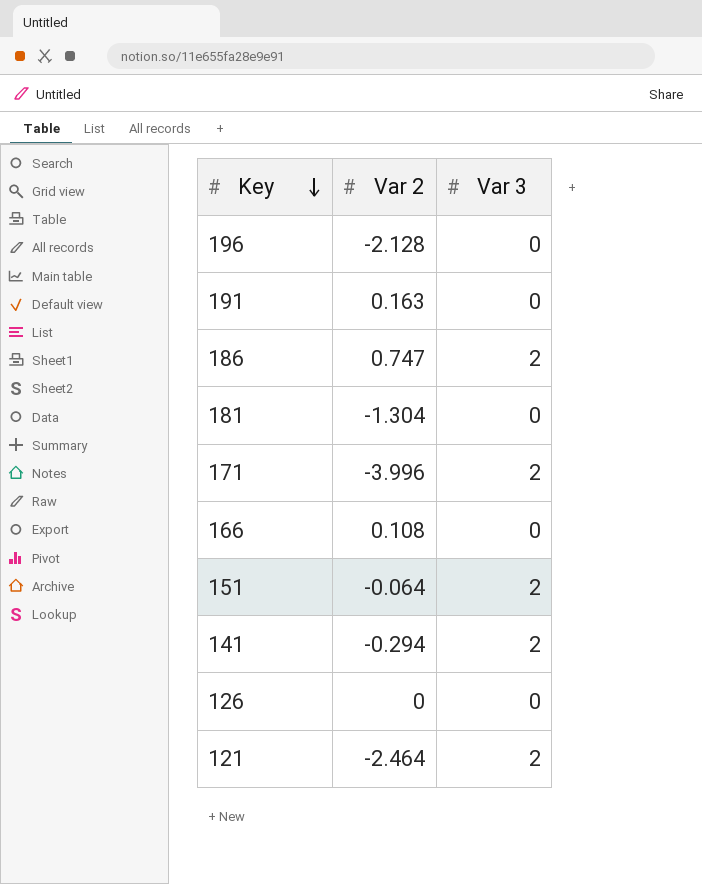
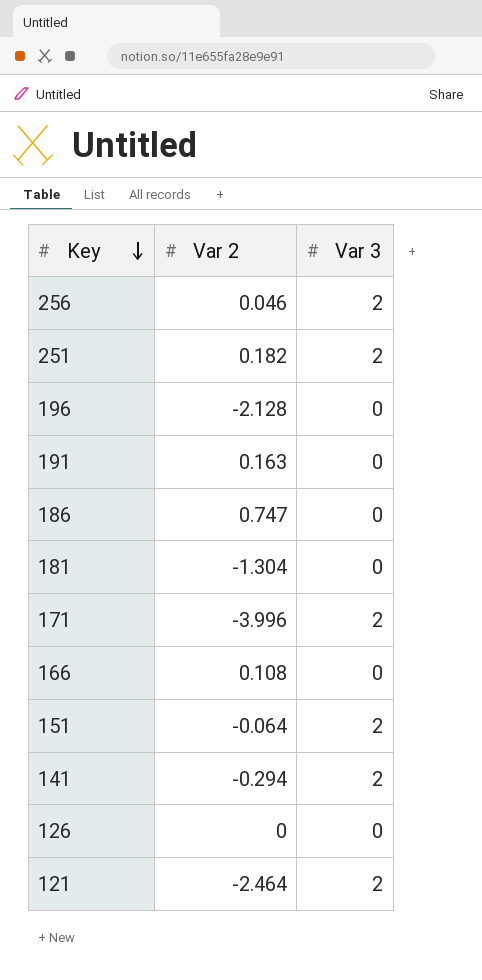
row 256: none -> 0.046 | 2
row 251: none -> 0.182 | 2
186 | Var 3: 2 -> 0

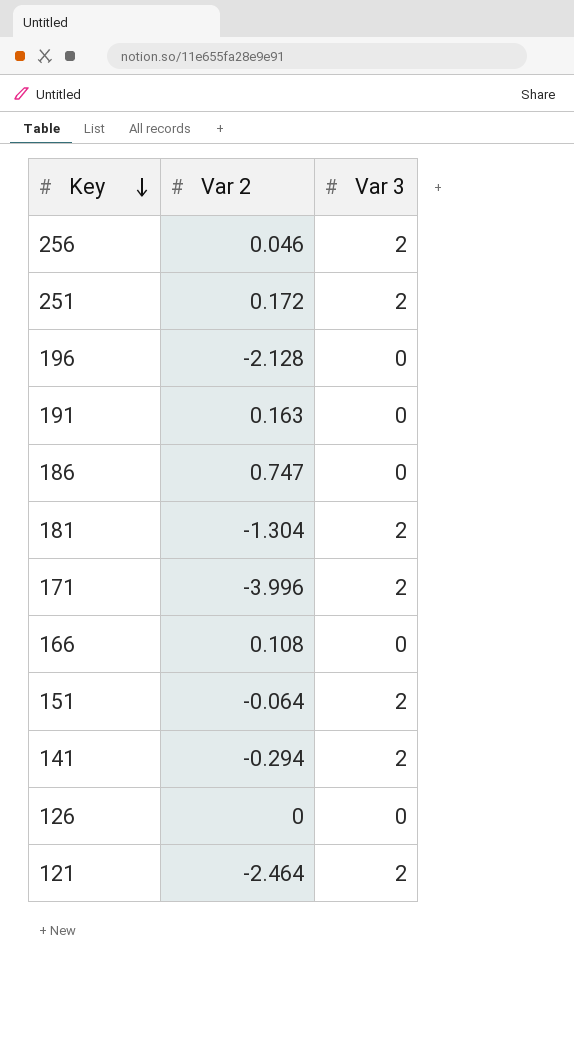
251 | Var 2: 0.182 -> 0.172
181 | Var 3: 0 -> 2

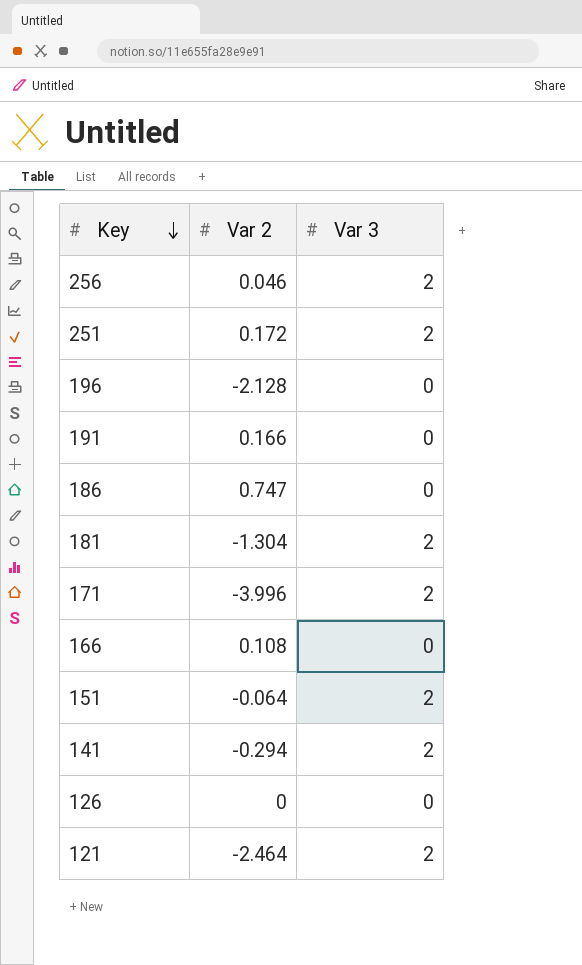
191 | Var 2: 0.163 -> 0.166

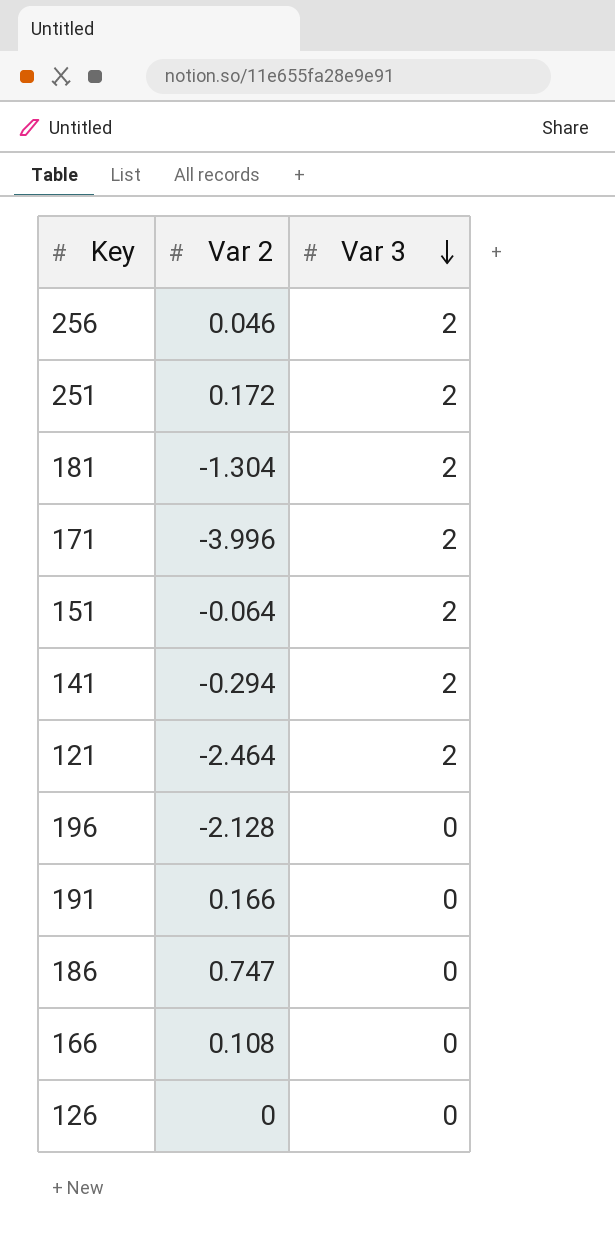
row order: Key descending -> Var 3 descending

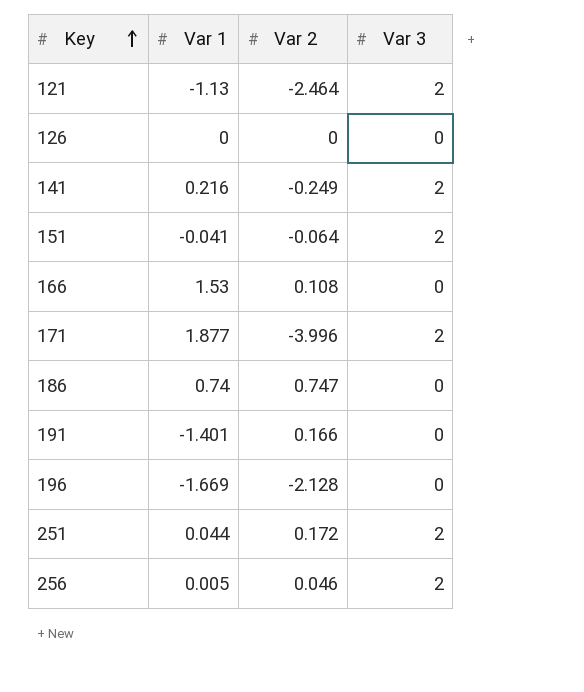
row order: Var 3 descending -> Key ascending
column Var 1 | position: none -> 2
row 181: -1.304 | 2 -> none
141 | Var 2: -0.294 -> -0.249

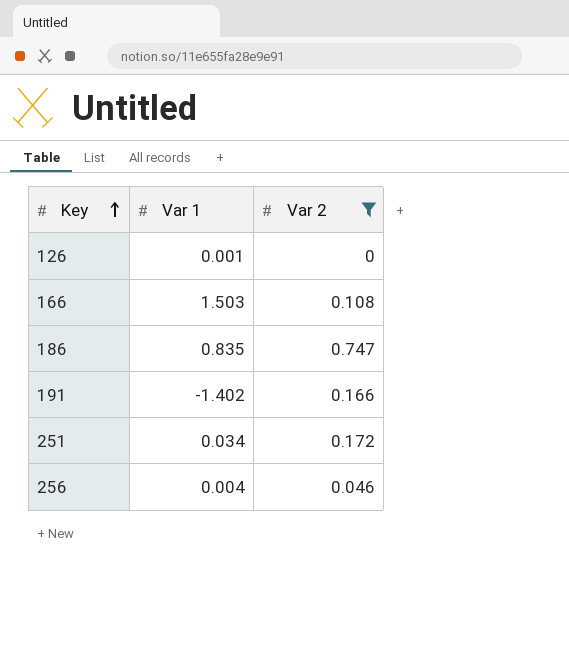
filter: none -> Var 2 >= 0
column Var 3 | position: 4 -> none
126 | Var 1: 0 -> 0.001
166 | Var 1: 1.53 -> 1.503
186 | Var 1: 0.74 -> 0.835
191 | Var 1: -1.401 -> -1.402
251 | Var 1: 0.044 -> 0.034
256 | Var 1: 0.005 -> 0.004

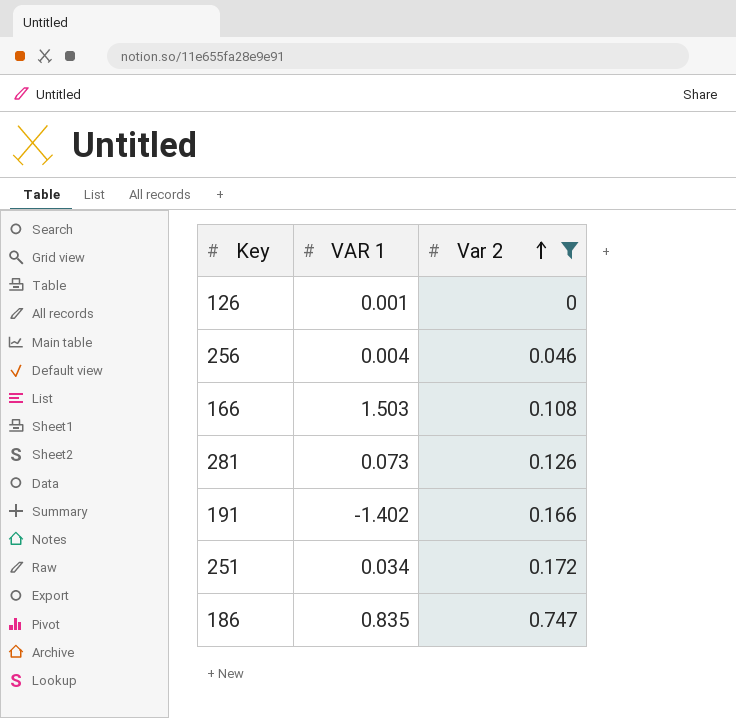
row order: Key ascending -> Var 2 ascending
column name: Var 1 -> VAR 1
row 281: none -> 0.073 | 0.126

